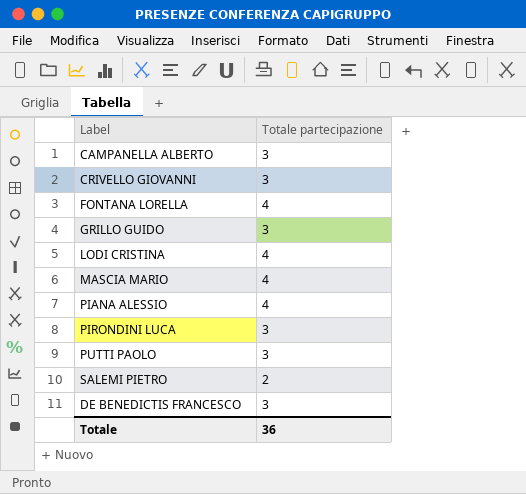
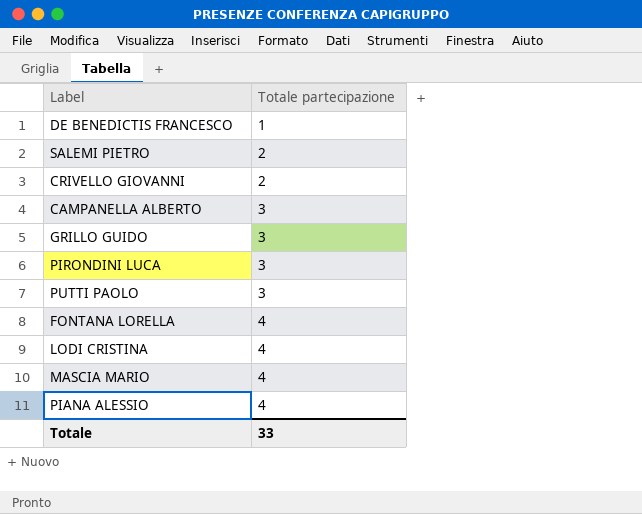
row order: none -> Totale partecipazione ascending
DE BENEDICTIS FRANCESCO | Totale partecipazione: 3 -> 1
CRIVELLO GIOVANNI | Totale partecipazione: 3 -> 2
Totale | Totale partecipazione: 36 -> 33

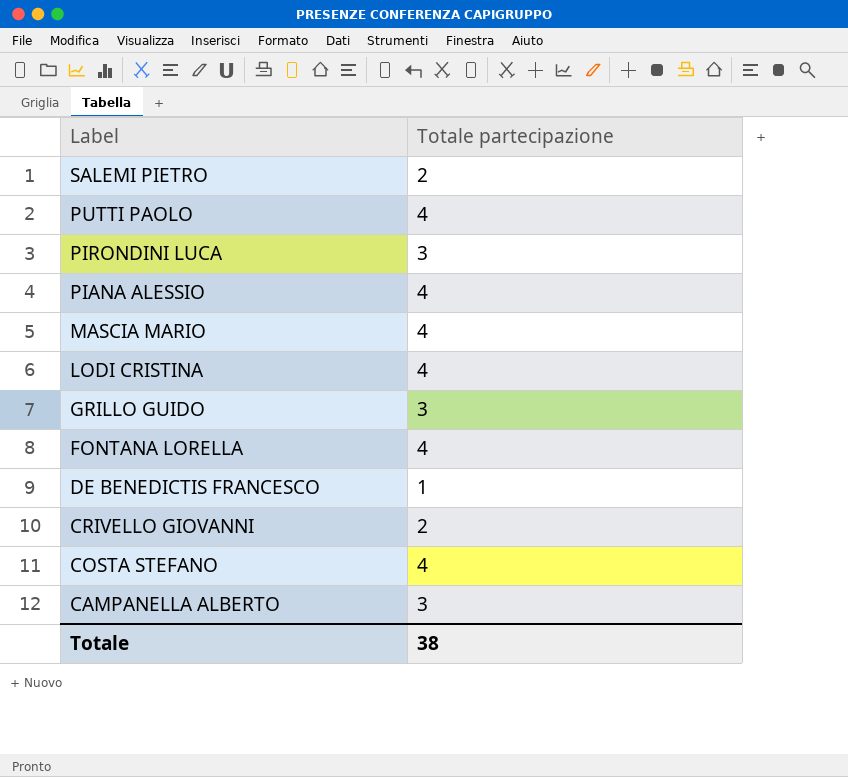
row order: Totale partecipazione ascending -> Label descending
PUTTI PAOLO | Totale partecipazione: 3 -> 4
row COSTA STEFANO: none -> 4
Totale | Totale partecipazione: 33 -> 38

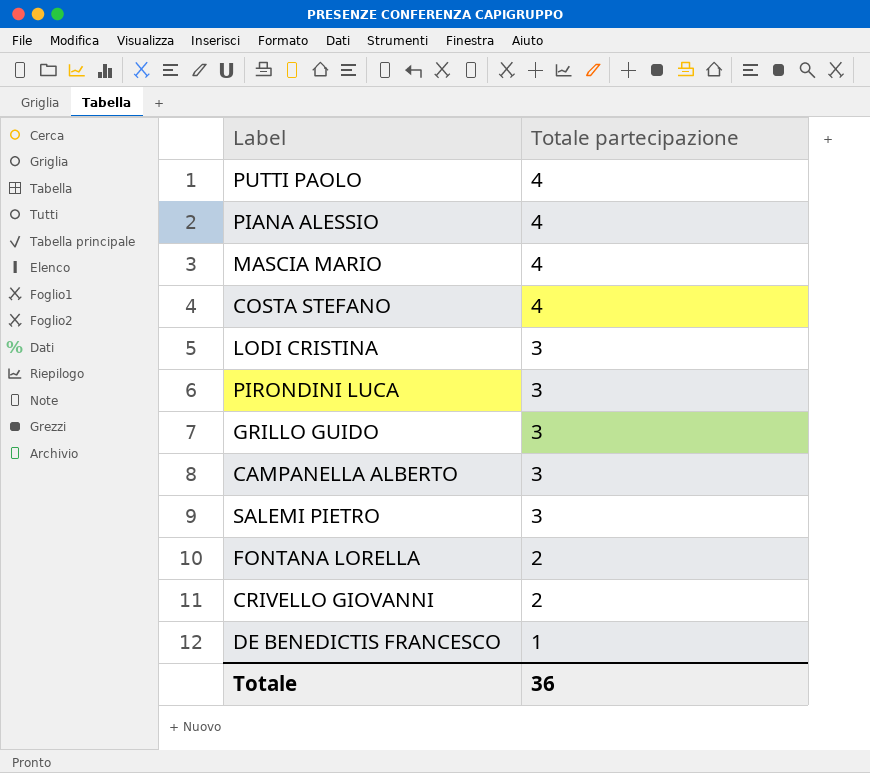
row order: Label descending -> Totale partecipazione descending
LODI CRISTINA | Totale partecipazione: 4 -> 3
SALEMI PIETRO | Totale partecipazione: 2 -> 3
FONTANA LORELLA | Totale partecipazione: 4 -> 2
Totale | Totale partecipazione: 38 -> 36

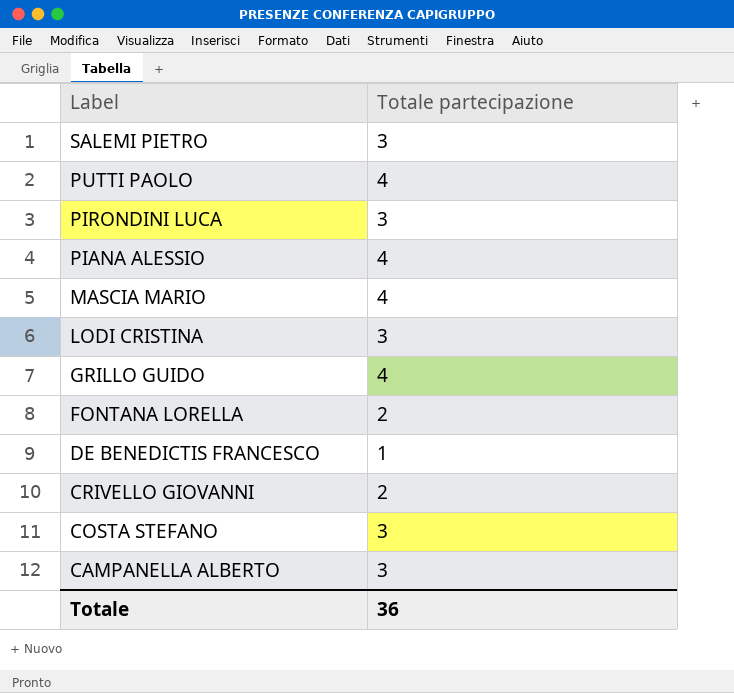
row order: Totale partecipazione descending -> Label descending
GRILLO GUIDO | Totale partecipazione: 3 -> 4
COSTA STEFANO | Totale partecipazione: 4 -> 3

